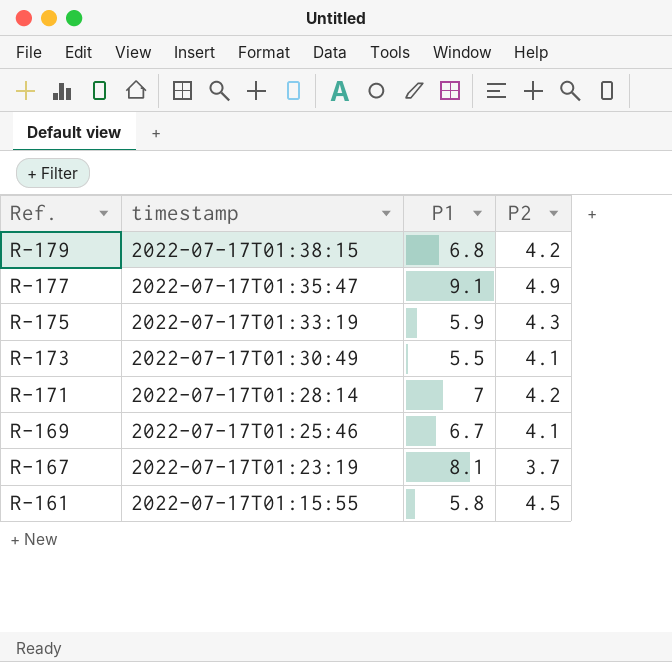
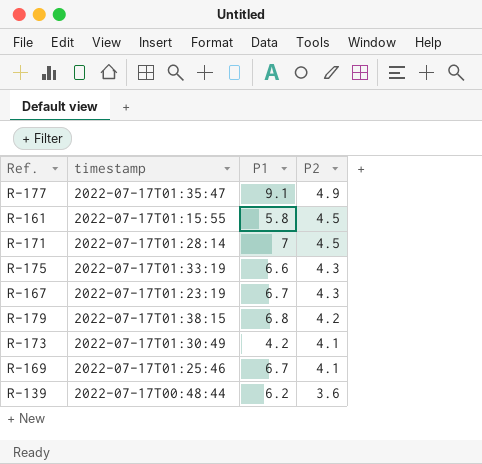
row order: Ref. descending -> P2 descending
R-171 | P2: 4.2 -> 4.5
R-175 | P1: 5.9 -> 6.6
R-167 | P1: 8.1 -> 6.7
R-167 | P2: 3.7 -> 4.3
R-173 | P1: 5.5 -> 4.2
row R-139: none -> 2022-07-17T00:48:44 | 6.2 | 3.6

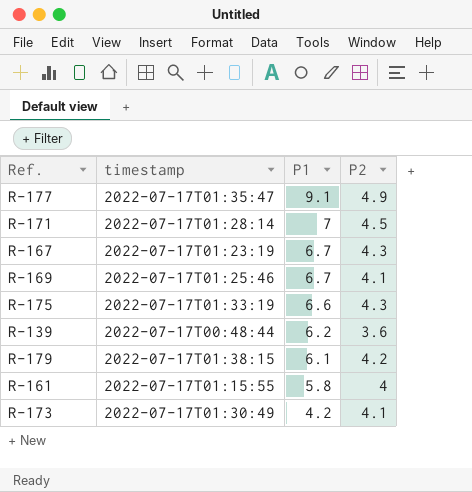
row order: P2 descending -> P1 descending
R-179 | P1: 6.8 -> 6.1
R-161 | P2: 4.5 -> 4

